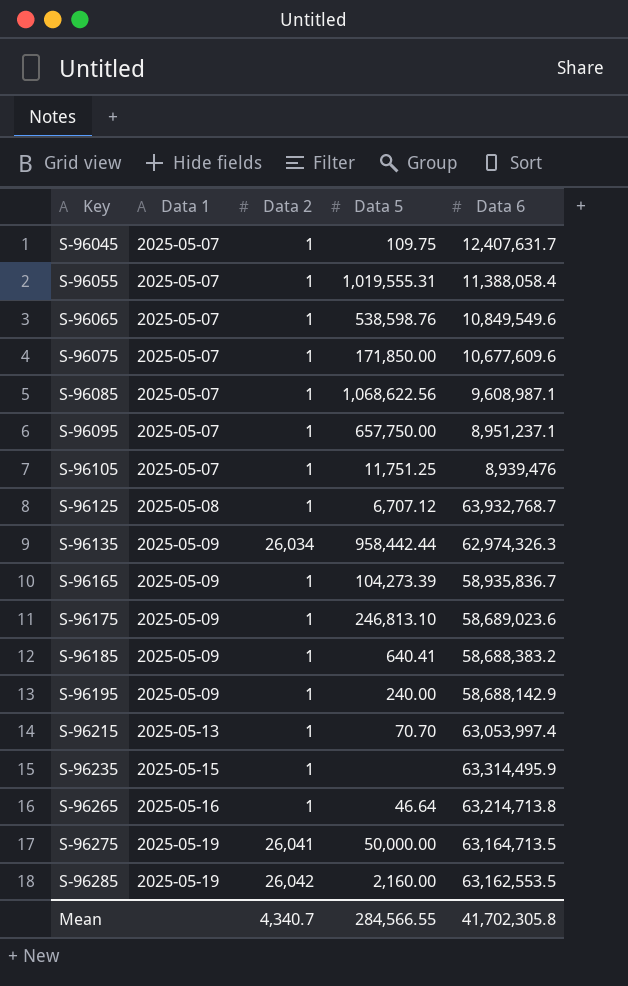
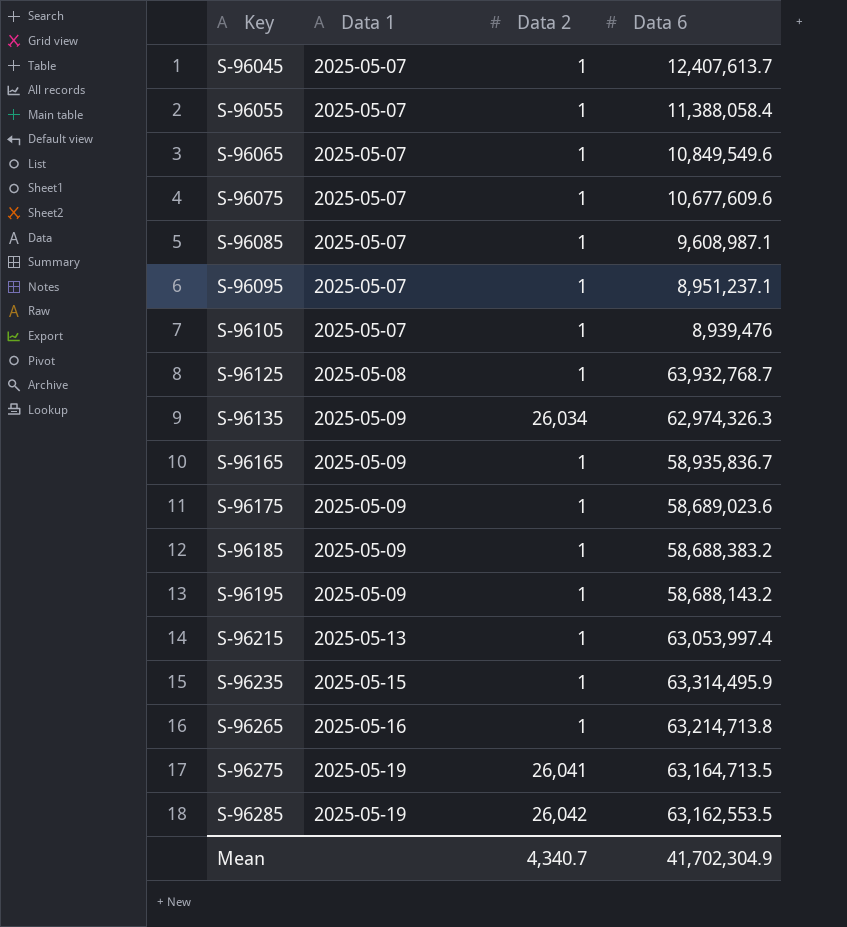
column Data 5 | position: 4 -> none
S-96045 | Data 6: 12,407,631.7 -> 12,407,613.7
S-96195 | Data 6: 58,688,142.9 -> 58,688,143.2
Mean | Data 6: 41,702,305.8 -> 41,702,304.9

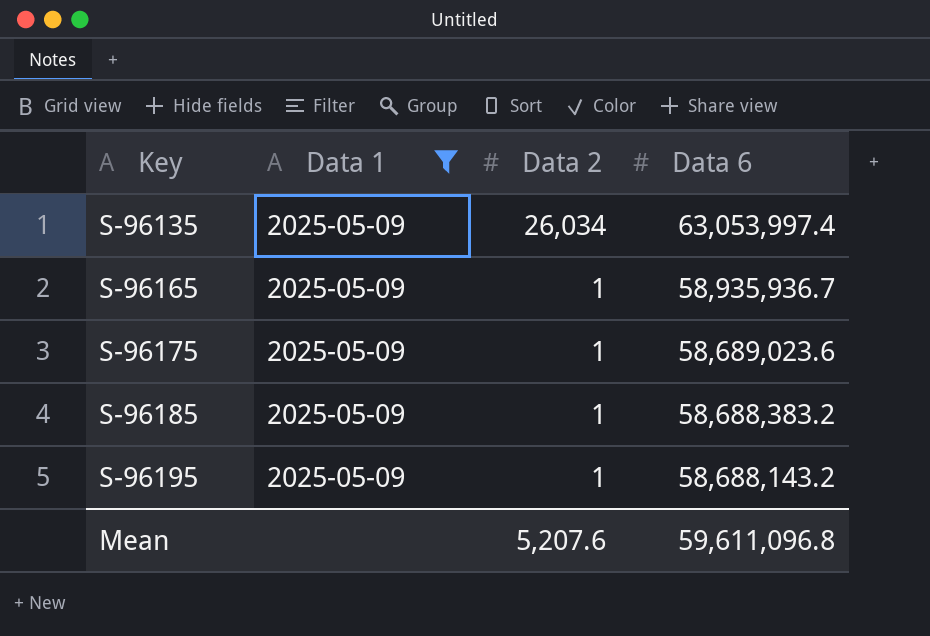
filter: none -> Data 1 = 2025-05-09
S-96135 | Data 6: 62,974,326.3 -> 63,053,997.4
S-96165 | Data 6: 58,935,836.7 -> 58,935,936.7
Mean | Data 2: 4,340.7 -> 5,207.6
Mean | Data 6: 41,702,304.9 -> 59,611,096.8

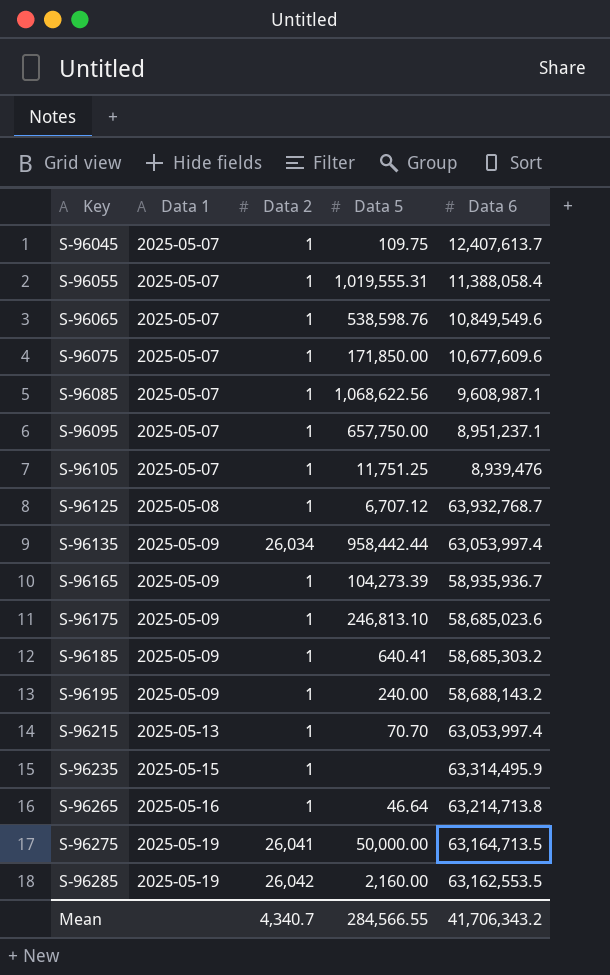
filter: Data 1 = 2025-05-09 -> none
column Data 5 | position: none -> 4
S-96175 | Data 6: 58,689,023.6 -> 58,685,023.6
S-96185 | Data 6: 58,688,383.2 -> 58,685,303.2
Mean | Data 2: 5,207.6 -> 4,340.7
Mean | Data 6: 59,611,096.8 -> 41,706,343.2

